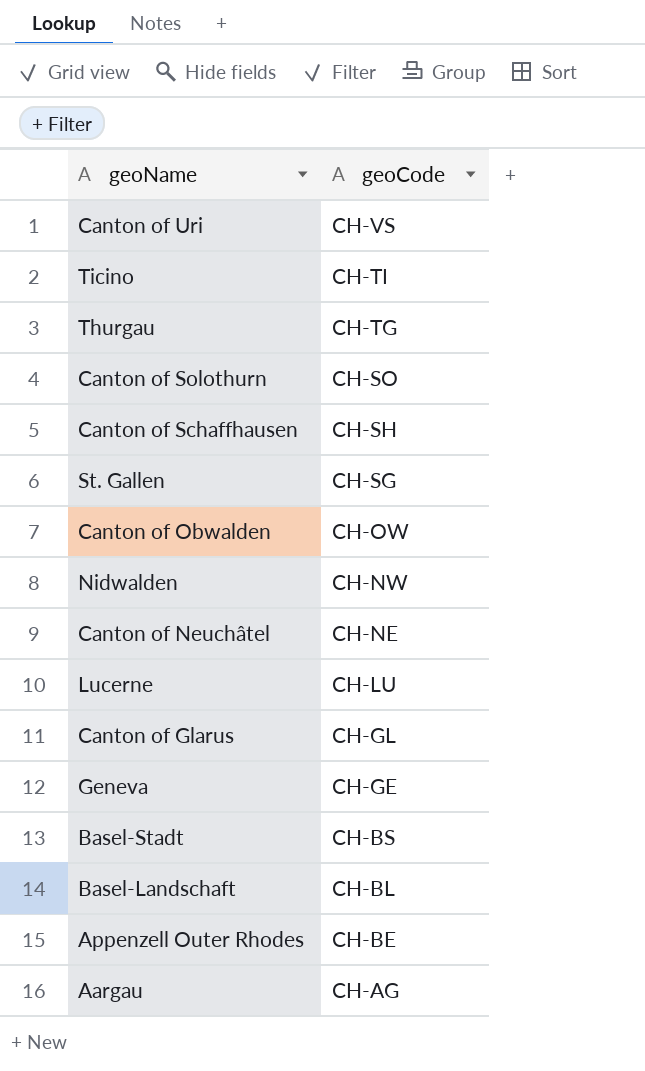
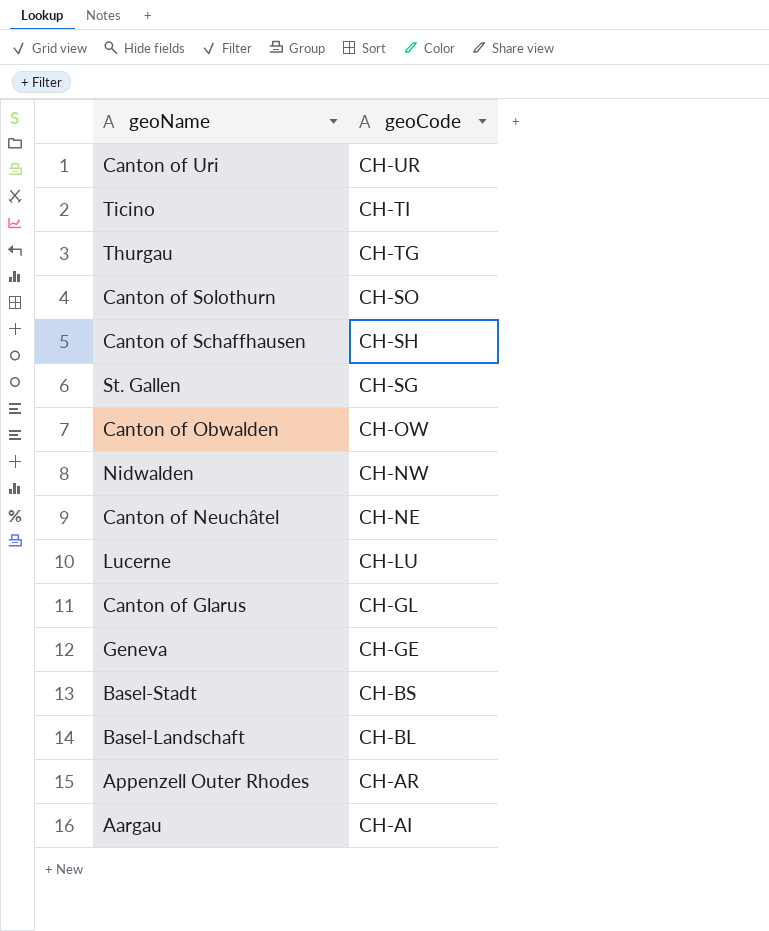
Canton of Uri | geoCode: CH-VS -> CH-UR
Appenzell Outer Rhodes | geoCode: CH-BE -> CH-AR
Aargau | geoCode: CH-AG -> CH-AI

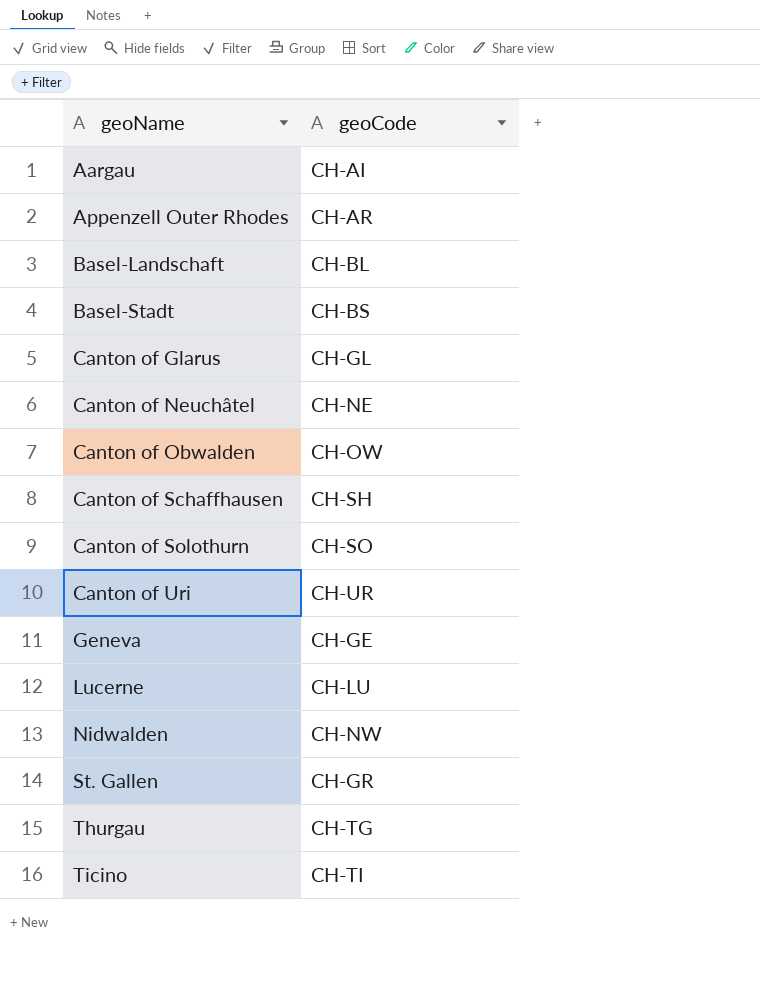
row order: geoCode descending -> geoName ascending
St. Gallen | geoCode: CH-SG -> CH-GR

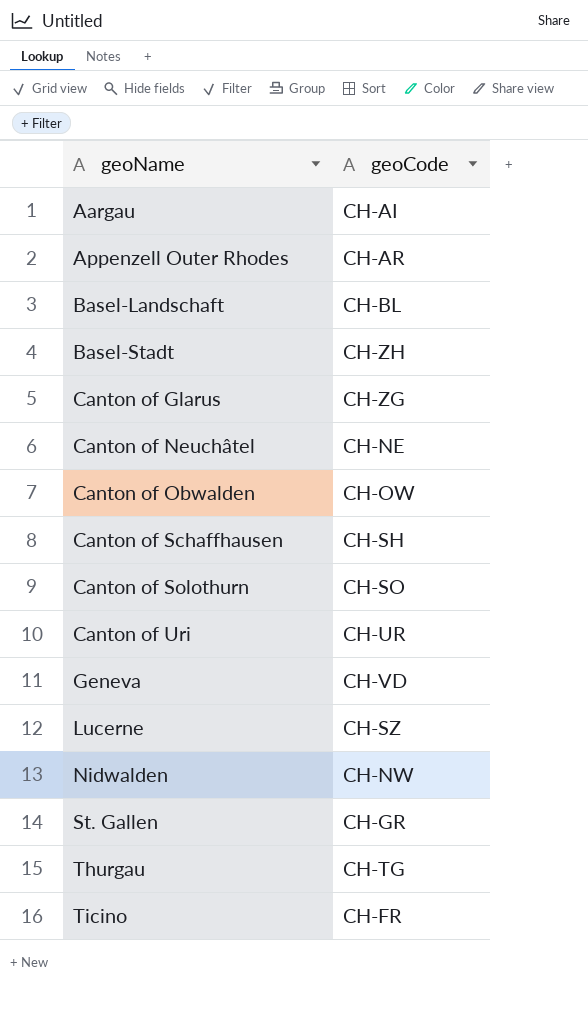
Basel-Stadt | geoCode: CH-BS -> CH-ZH
Canton of Glarus | geoCode: CH-GL -> CH-ZG
Geneva | geoCode: CH-GE -> CH-VD
Lucerne | geoCode: CH-LU -> CH-SZ
Ticino | geoCode: CH-TI -> CH-FR

